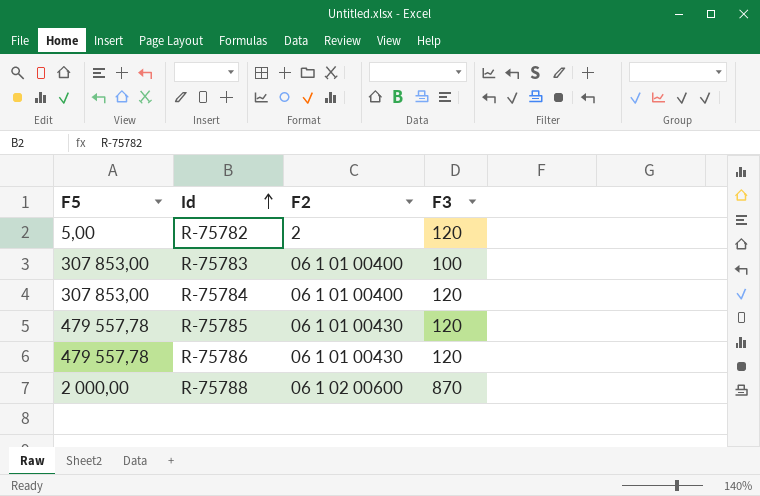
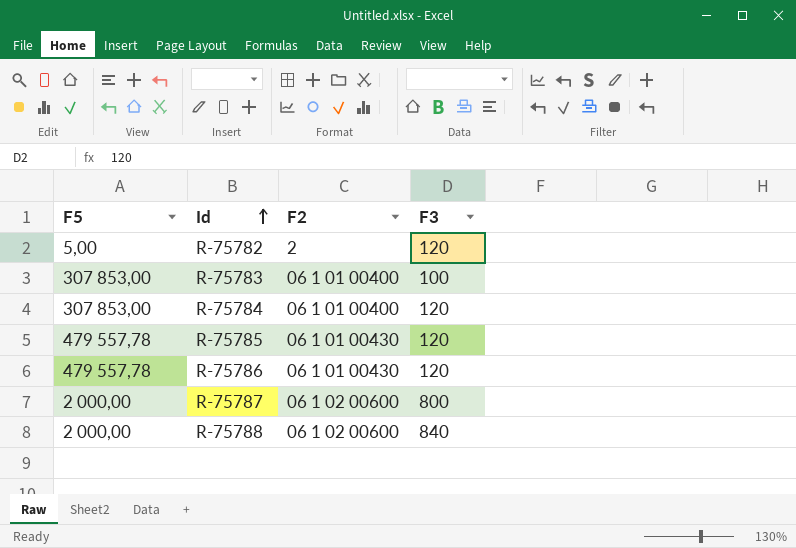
row R-75787: none -> 2 000,00 | 06 1 02 00600 | 800
R-75788 | F3: 870 -> 840

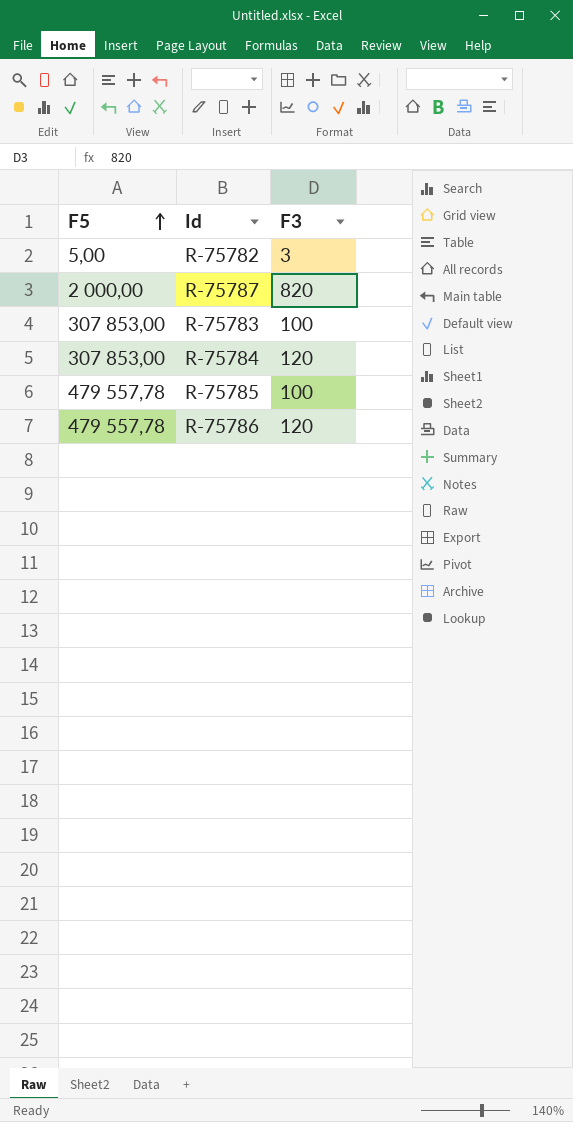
row order: Id ascending -> F5 ascending
column F2 | position: 3 -> none
row R-75788: 2 000,00 | 06 1 02 00600 | 840 -> none
R-75782 | F3: 120 -> 3
R-75787 | F3: 800 -> 820
R-75785 | F3: 120 -> 100

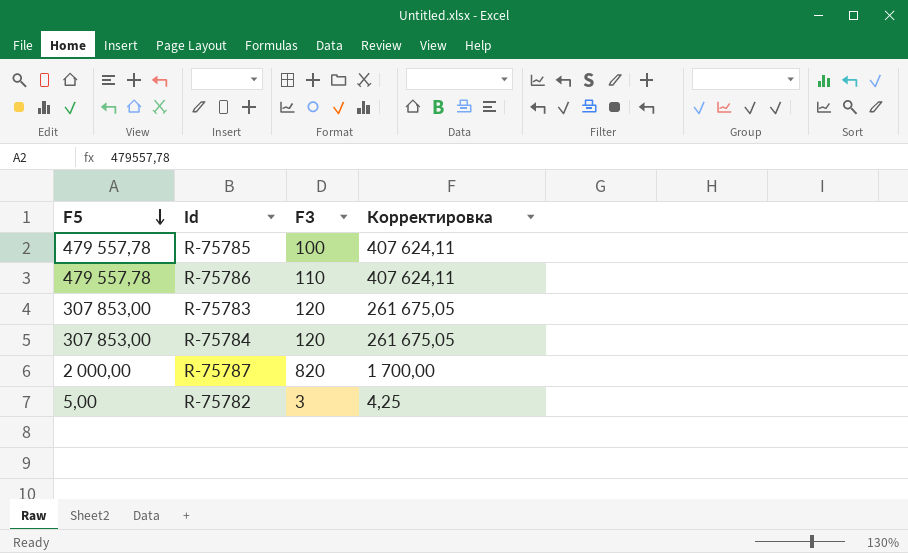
row order: F5 ascending -> F5 descending
column Корректировка | formula: none -> [F5] * 0,85
R-75786 | F3: 120 -> 110
R-75783 | F3: 100 -> 120

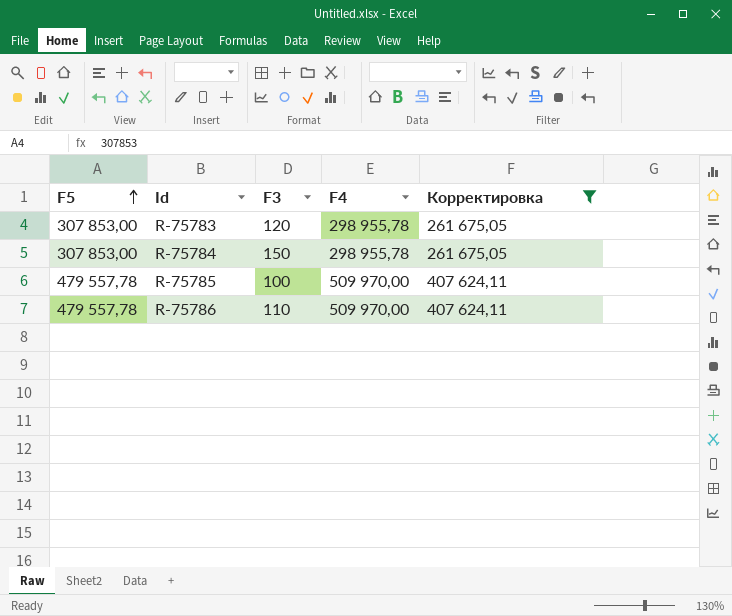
filter: none -> Корректировка >= 261 675,05
row order: F5 descending -> F5 ascending
column F4 | position: none -> 4
R-75784 | F3: 120 -> 150

